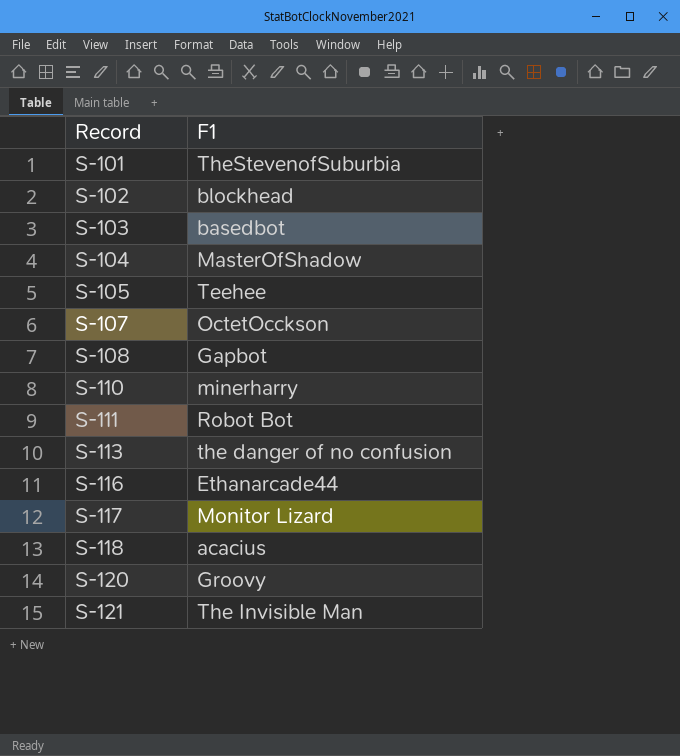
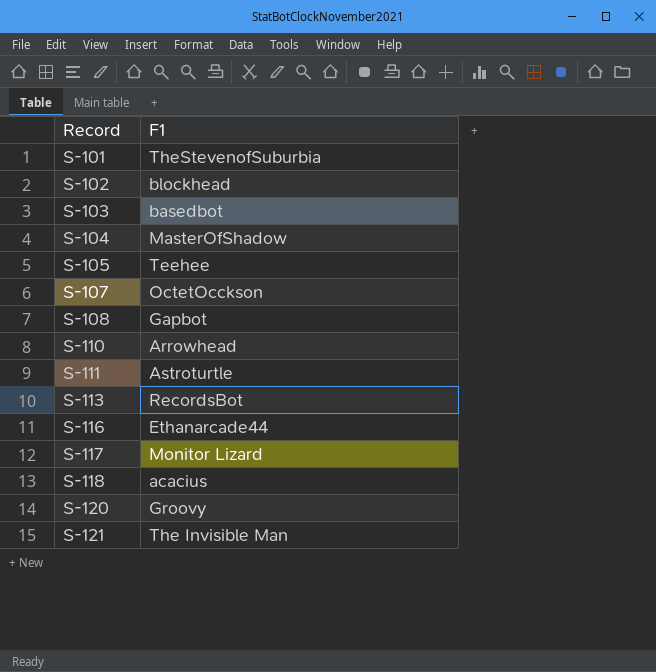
S-110 | F1: minerharry -> Arrowhead
S-111 | F1: Robot Bot -> Astroturtle
S-113 | F1: the danger of no confusion -> RecordsBot

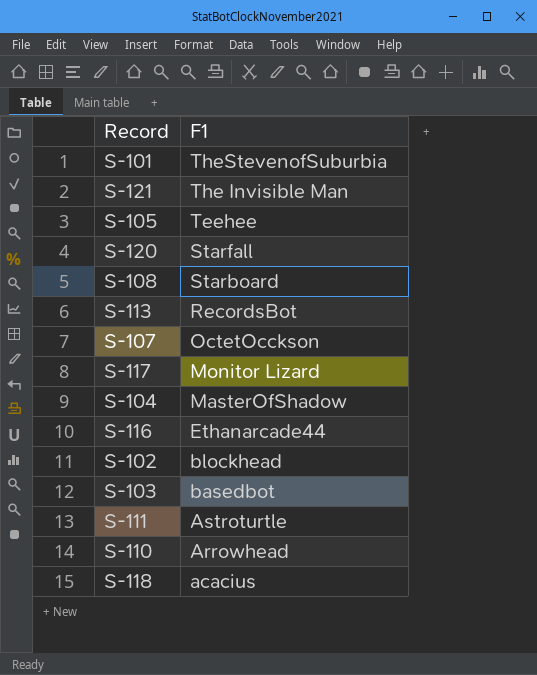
row order: Record ascending -> F1 descending
S-120 | F1: Groovy -> Starfall
S-108 | F1: Gapbot -> Starboard

